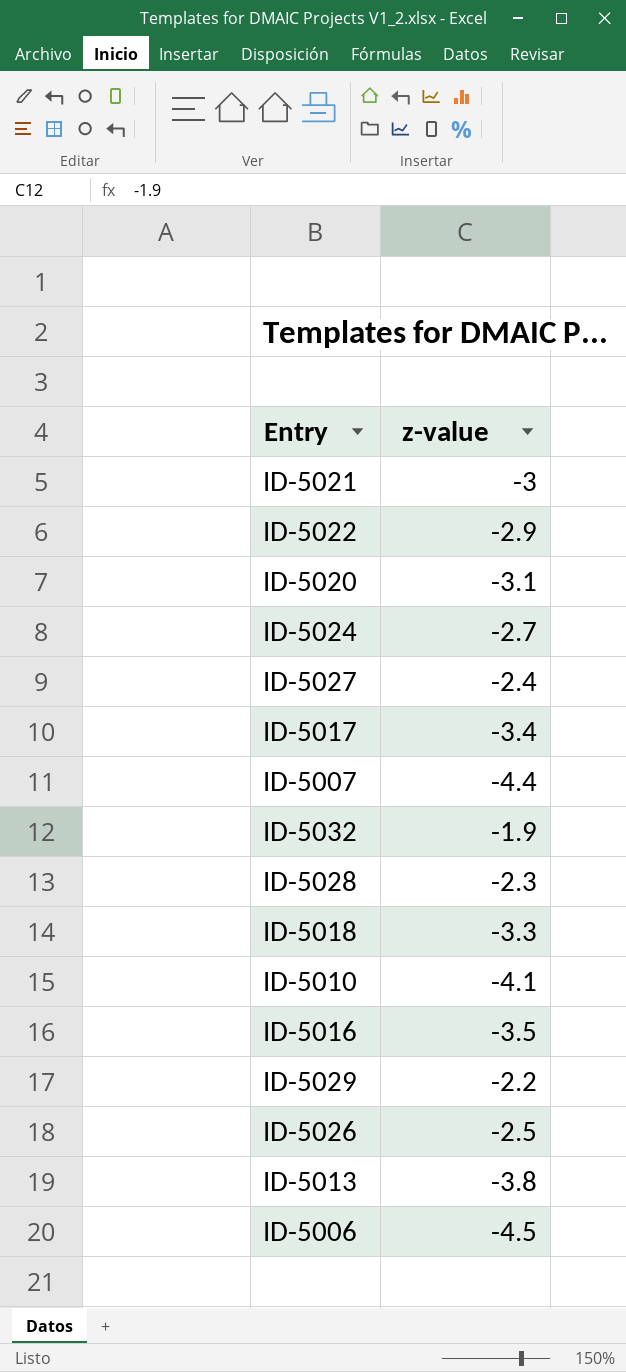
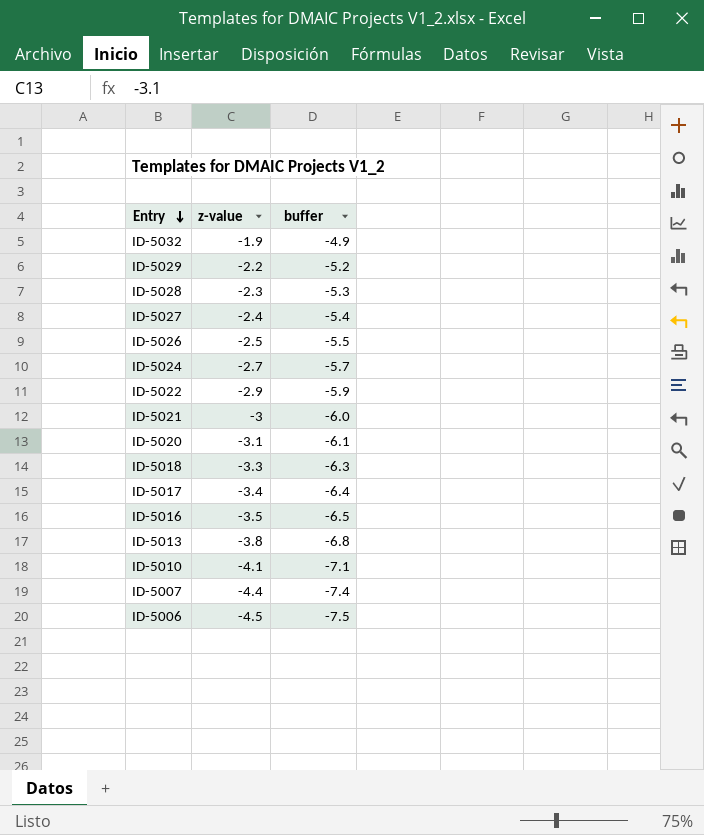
row order: none -> Entry descending
column buffer | formula: none -> [z-value] - 3

